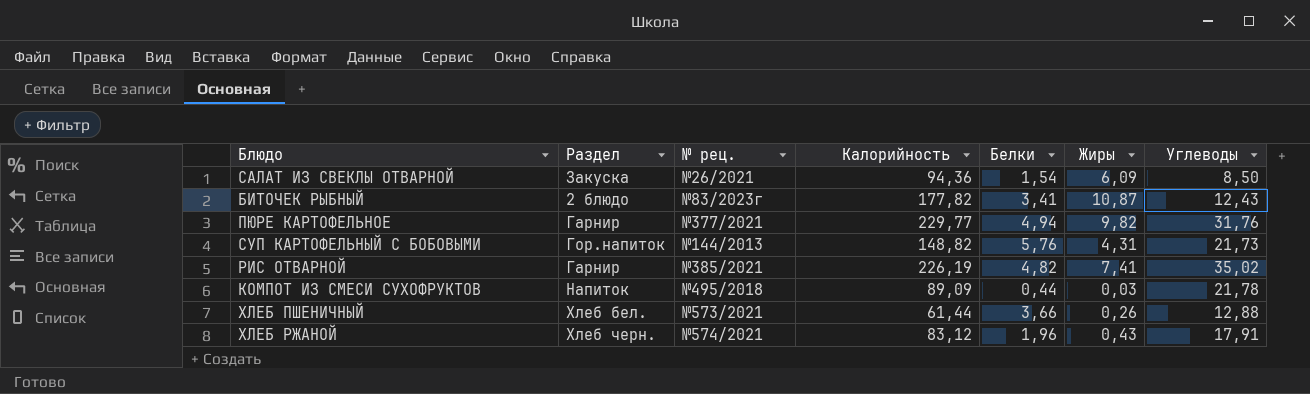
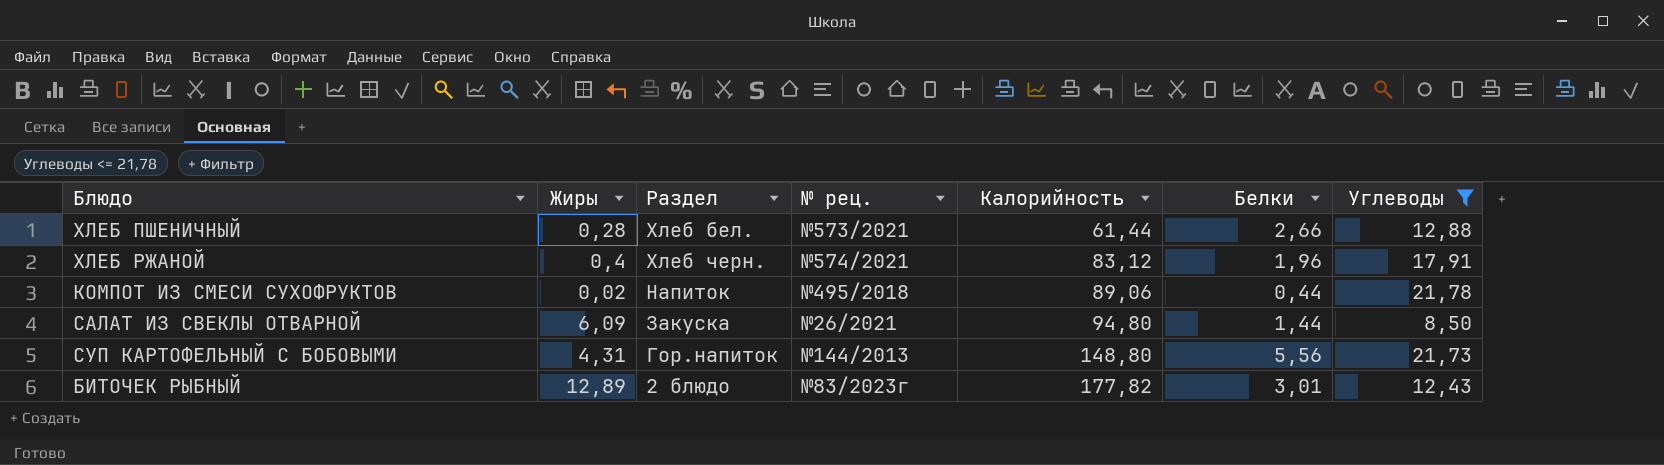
filter: none -> Углеводы <= 21,78
row order: none -> Калорийность ascending
column Жиры | position: 6 -> 2
ХЛЕБ ПШЕНИЧНЫЙ | Жиры: 0,26 -> 0,28
ХЛЕБ ПШЕНИЧНЫЙ | Белки: 3,66 -> 2,66
ХЛЕБ РЖАНОЙ | Жиры: 0,43 -> 0,4
КОМПОТ ИЗ СМЕСИ СУХОФРУКТОВ | Жиры: 0,03 -> 0,02
КОМПОТ ИЗ СМЕСИ СУХОФРУКТОВ | Калорийность: 89,09 -> 89,06
САЛАТ ИЗ СВЕКЛЫ ОТВАРНОЙ | Калорийность: 94,36 -> 94,80
САЛАТ ИЗ СВЕКЛЫ ОТВАРНОЙ | Белки: 1,54 -> 1,44
СУП КАРТОФЕЛЬНЫЙ С БОБОВЫМИ | Калорийность: 148,82 -> 148,80
СУП КАРТОФЕЛЬНЫЙ С БОБОВЫМИ | Белки: 5,76 -> 5,56
БИТОЧЕК РЫБНЫЙ | Жиры: 10,87 -> 12,89
БИТОЧЕК РЫБНЫЙ | Белки: 3,41 -> 3,01

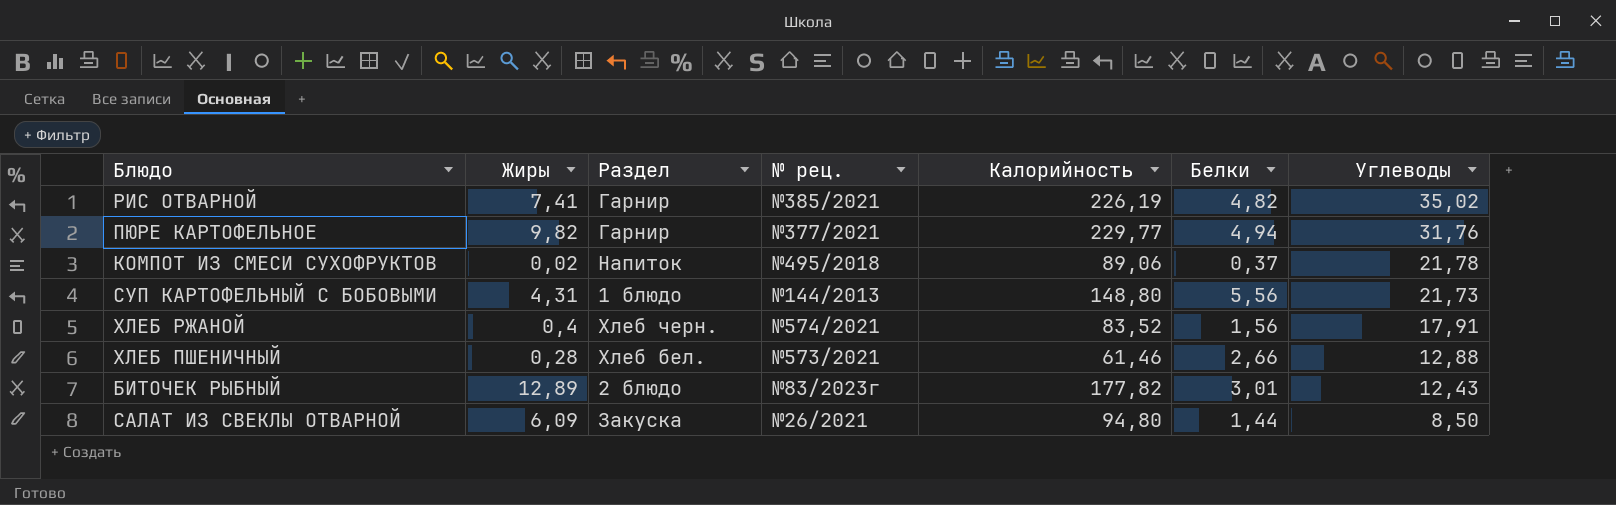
filter: Углеводы <= 21,78 -> none
row order: Калорийность ascending -> Углеводы descending
КОМПОТ ИЗ СМЕСИ СУХОФРУКТОВ | Белки: 0,44 -> 0,37
СУП КАРТОФЕЛЬНЫЙ С БОБОВЫМИ | Раздел: Гор.напиток -> 1 блюдо
ХЛЕБ РЖАНОЙ | Калорийность: 83,12 -> 83,52
ХЛЕБ РЖАНОЙ | Белки: 1,96 -> 1,56
ХЛЕБ ПШЕНИЧНЫЙ | Калорийность: 61,44 -> 61,46

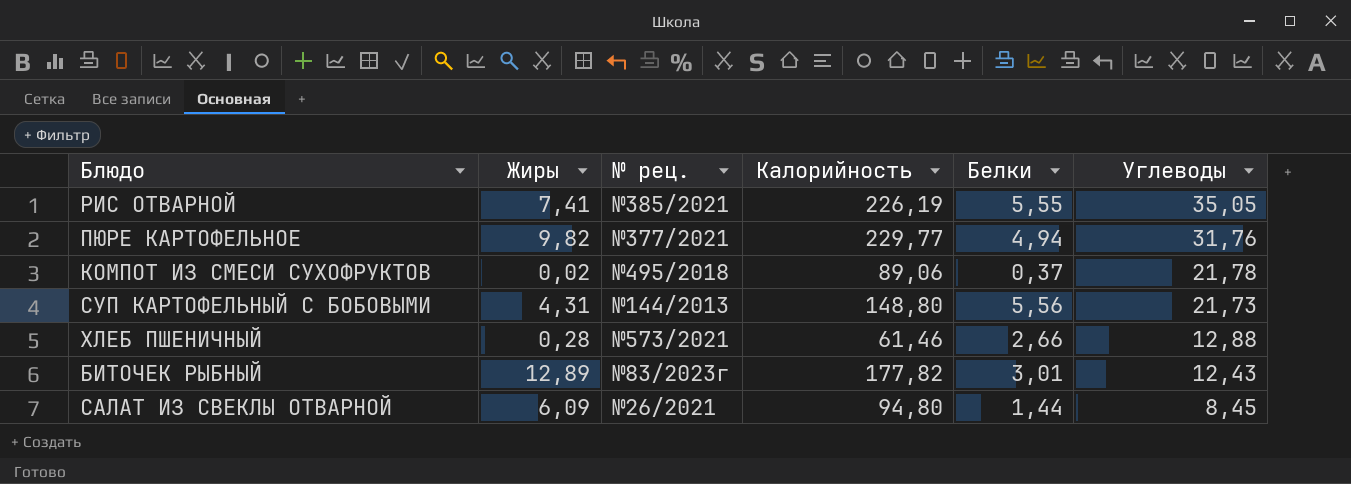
column Раздел | position: 3 -> none
row ХЛЕБ РЖАНОЙ: 0,4 | Хлеб черн. | №574/2021 | 83,52 | 1,56 | 17,91 -> none
РИС ОТВАРНОЙ | Белки: 4,82 -> 5,55
РИС ОТВАРНОЙ | Углеводы: 35,02 -> 35,05
САЛАТ ИЗ СВЕКЛЫ ОТВАРНОЙ | Углеводы: 8,50 -> 8,45

